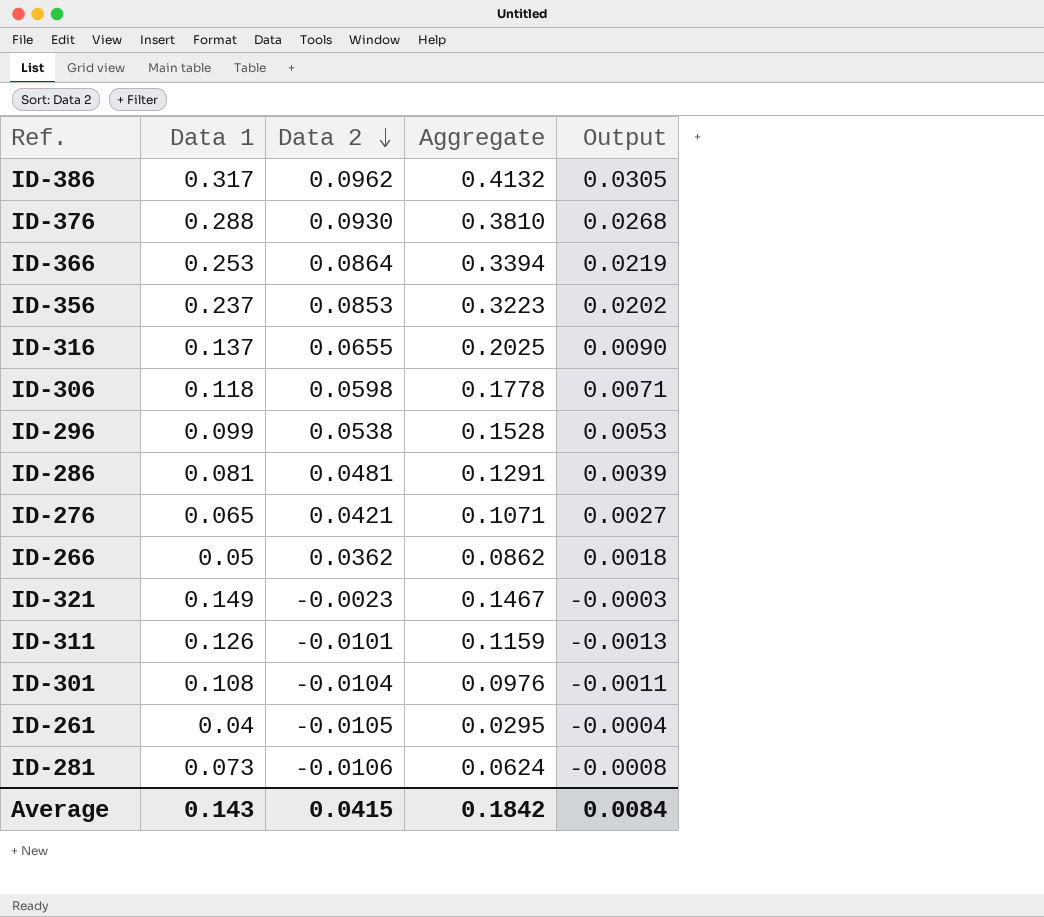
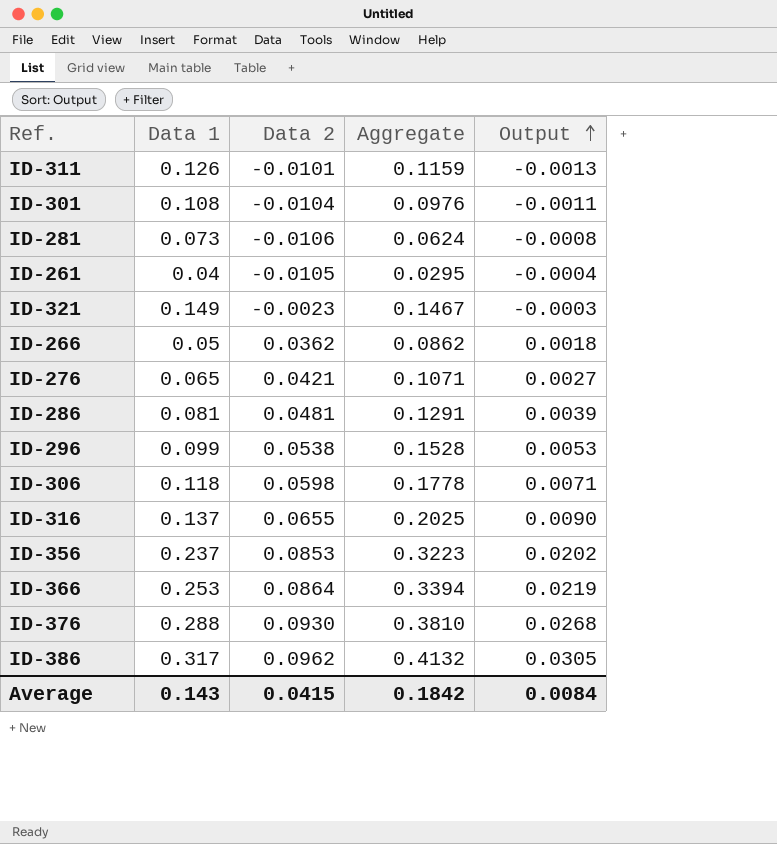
row order: Data 2 descending -> Output ascending

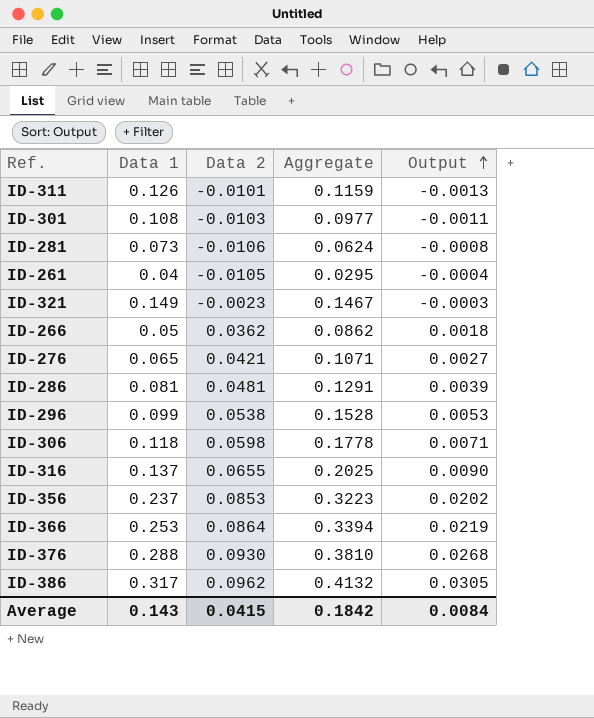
ID-301 | Data 2: -0.0104 -> -0.0103
ID-301 | Aggregate: 0.0976 -> 0.0977

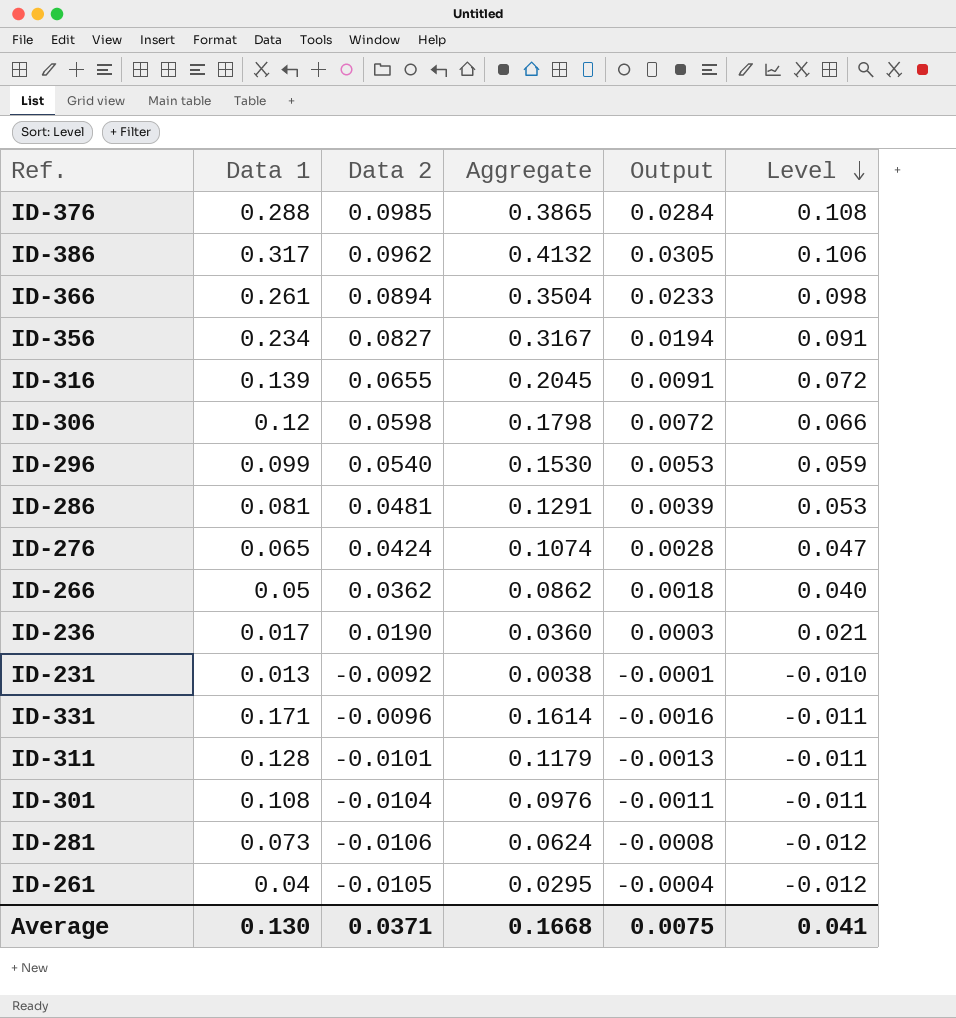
row order: Output ascending -> Level descending
column Level | formula: none -> [Data 2] * 1.1
row ID-321: 0.149 | -0.0023 | 0.1467 | -0.0003 -> none
ID-376 | Data 2: 0.0930 -> 0.0985
ID-376 | Aggregate: 0.3810 -> 0.3865
ID-376 | Output: 0.0268 -> 0.0284
ID-366 | Data 1: 0.253 -> 0.261
ID-366 | Data 2: 0.0864 -> 0.0894
ID-366 | Aggregate: 0.3394 -> 0.3504
ID-366 | Output: 0.0219 -> 0.0233
ID-356 | Data 1: 0.237 -> 0.234
ID-356 | Data 2: 0.0853 -> 0.0827
ID-356 | Aggregate: 0.3223 -> 0.3167
ID-356 | Output: 0.0202 -> 0.0194
ID-316 | Data 1: 0.137 -> 0.139
ID-316 | Aggregate: 0.2025 -> 0.2045
ID-316 | Output: 0.0090 -> 0.0091
ID-306 | Data 1: 0.118 -> 0.12
ID-306 | Aggregate: 0.1778 -> 0.1798
ID-306 | Output: 0.0071 -> 0.0072
ID-296 | Data 2: 0.0538 -> 0.0540
ID-296 | Aggregate: 0.1528 -> 0.1530
ID-276 | Data 2: 0.0421 -> 0.0424
ID-276 | Aggregate: 0.1071 -> 0.1074
ID-276 | Output: 0.0027 -> 0.0028
row ID-236: none -> 0.017 | 0.0190 | 0.0360 | 0.0003 | 0.021
row ID-231: none -> 0.013 | -0.0092 | 0.0038 | -0.0001 | -0.010
row ID-331: none -> 0.171 | -0.0096 | 0.1614 | -0.0016 | -0.011
ID-311 | Data 1: 0.126 -> 0.128
ID-311 | Aggregate: 0.1159 -> 0.1179
ID-301 | Data 2: -0.0103 -> -0.0104
ID-301 | Aggregate: 0.0977 -> 0.0976
Average | Data 1: 0.143 -> 0.130
Average | Data 2: 0.0415 -> 0.0371
Average | Aggregate: 0.1842 -> 0.1668
Average | Output: 0.0084 -> 0.0075

